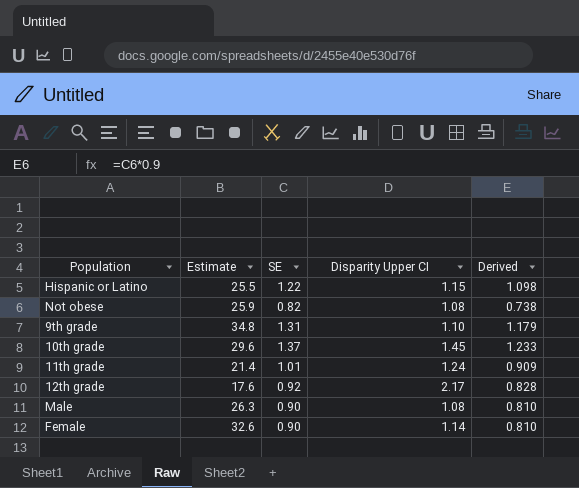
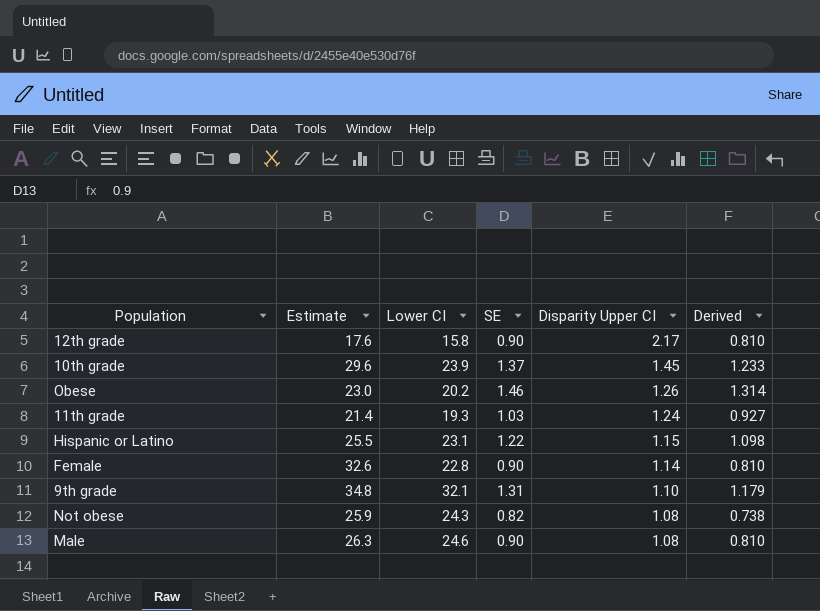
row order: none -> Disparity Upper CI descending
column Lower CI | position: none -> 3
12th grade | SE: 0.92 -> 0.90
12th grade | Derived: 0.828 -> 0.810
row Obese: none -> 23.0 | 20.2 | 1.46 | 1.26 | 1.314
11th grade | SE: 1.01 -> 1.03
11th grade | Derived: 0.909 -> 0.927

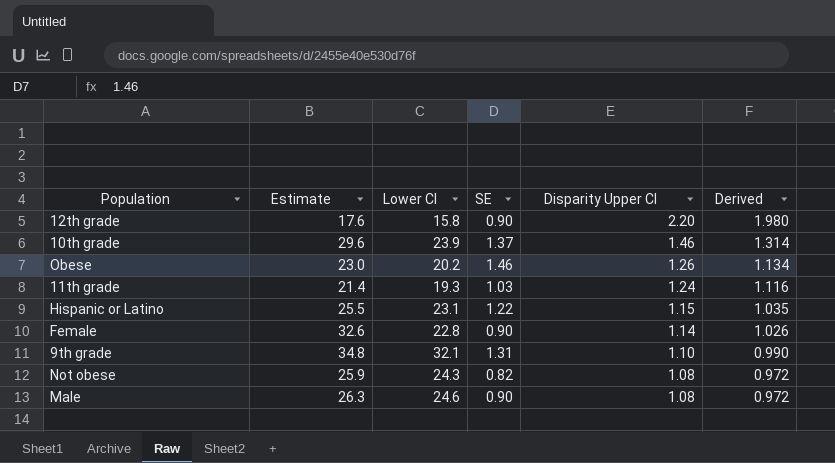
column Derived | formula: [SE] * 0.9 -> [Disparity Upper CI] * 0.9
12th grade | Disparity Upper CI: 2.17 -> 2.20
10th grade | Disparity Upper CI: 1.45 -> 1.46

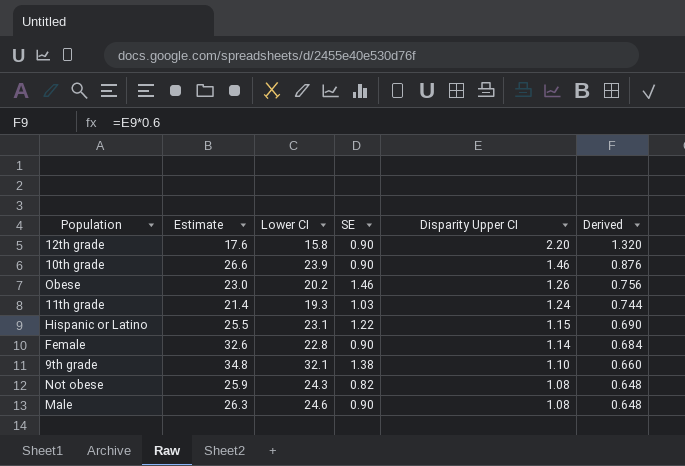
column Derived | formula: [Disparity Upper CI] * 0.9 -> [Disparity Upper CI] * 0.6
10th grade | Estimate: 29.6 -> 26.6
10th grade | SE: 1.37 -> 0.90
9th grade | SE: 1.31 -> 1.38

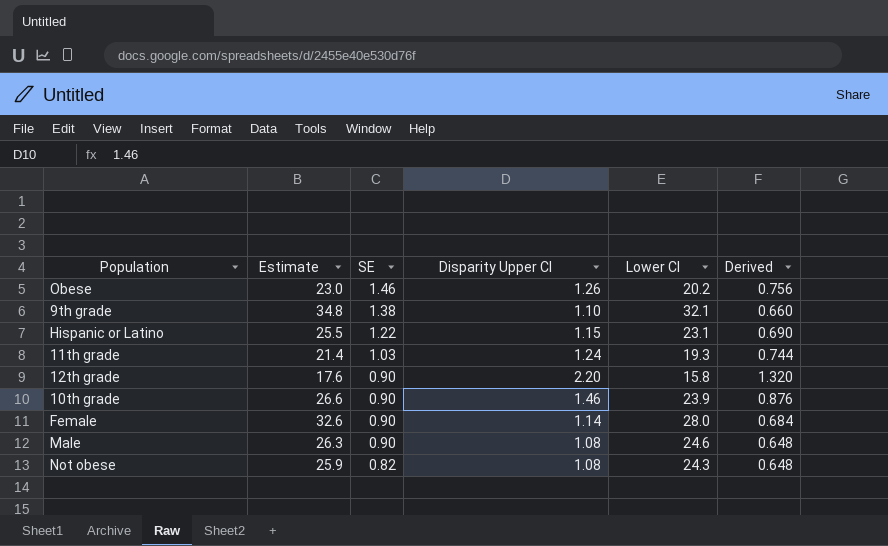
row order: Disparity Upper CI descending -> SE descending
column Lower CI | position: 3 -> 5
Female | Lower CI: 22.8 -> 28.0

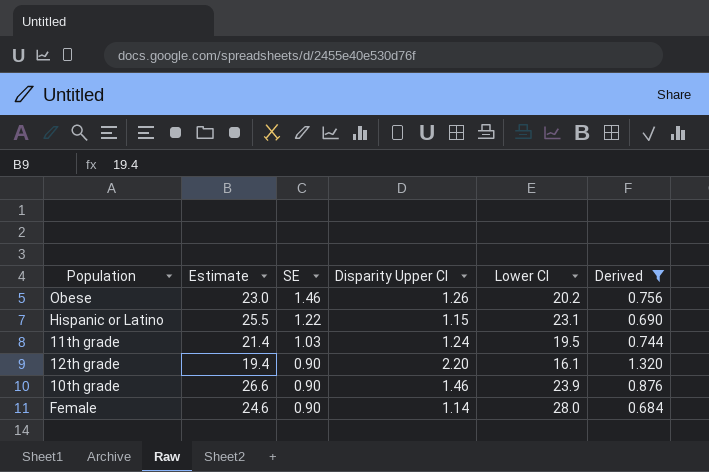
filter: none -> Derived >= 0.684
11th grade | Lower CI: 19.3 -> 19.5
12th grade | Estimate: 17.6 -> 19.4
12th grade | Lower CI: 15.8 -> 16.1
Female | Estimate: 32.6 -> 24.6

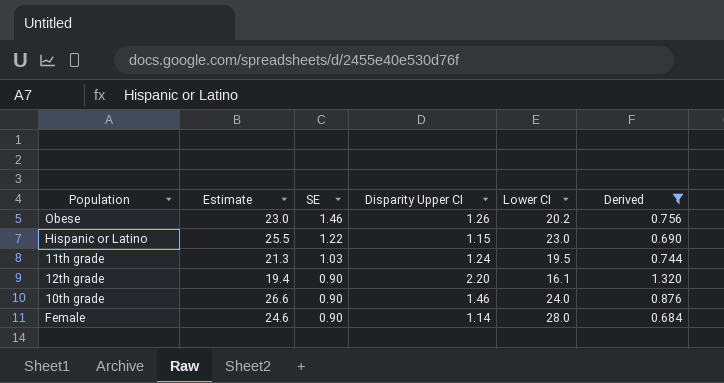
Hispanic or Latino | Lower CI: 23.1 -> 23.0
11th grade | Estimate: 21.4 -> 21.3
10th grade | Lower CI: 23.9 -> 24.0

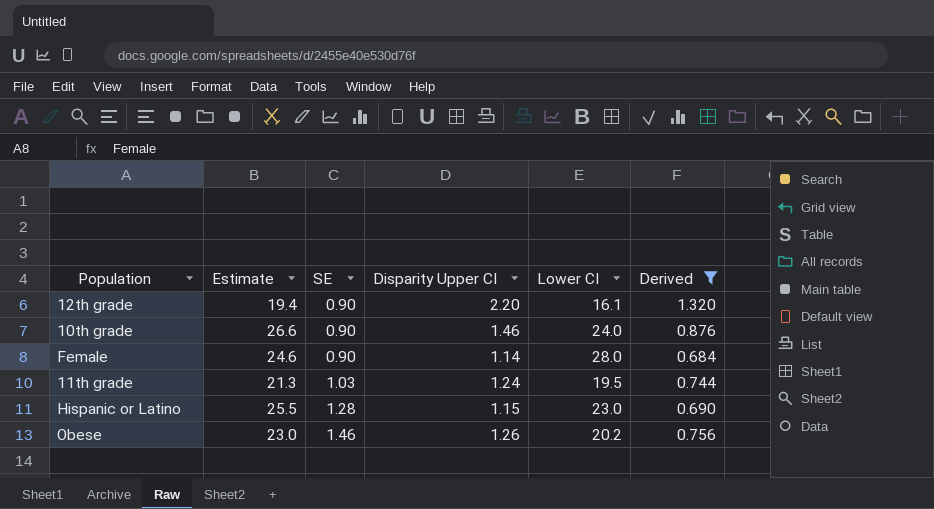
row order: SE descending -> SE ascending
Hispanic or Latino | SE: 1.22 -> 1.28

